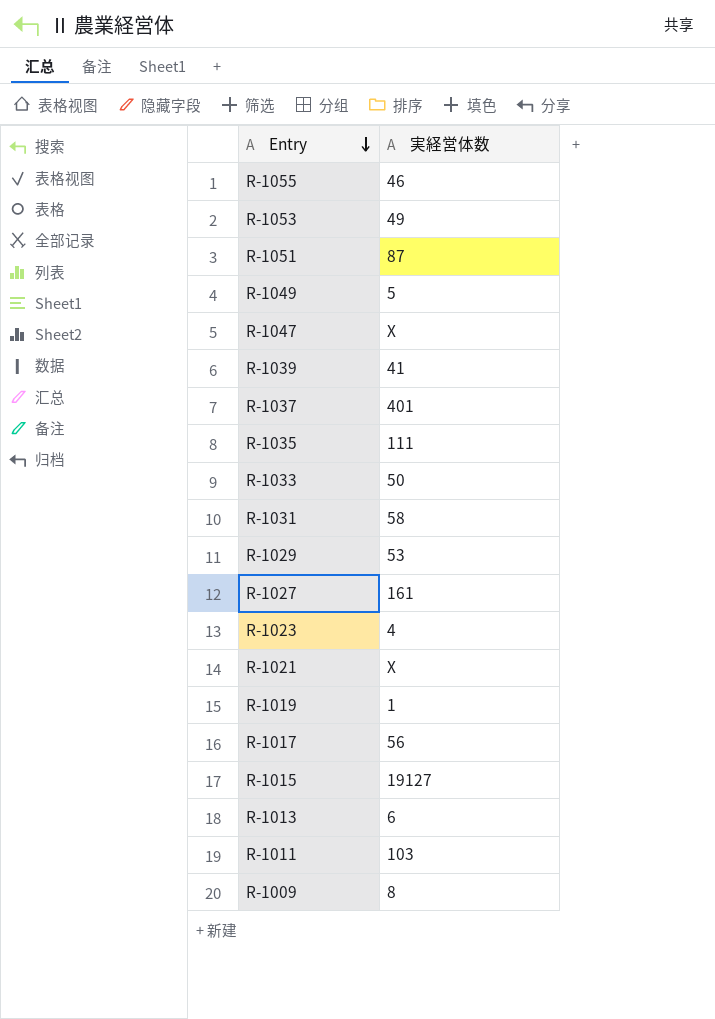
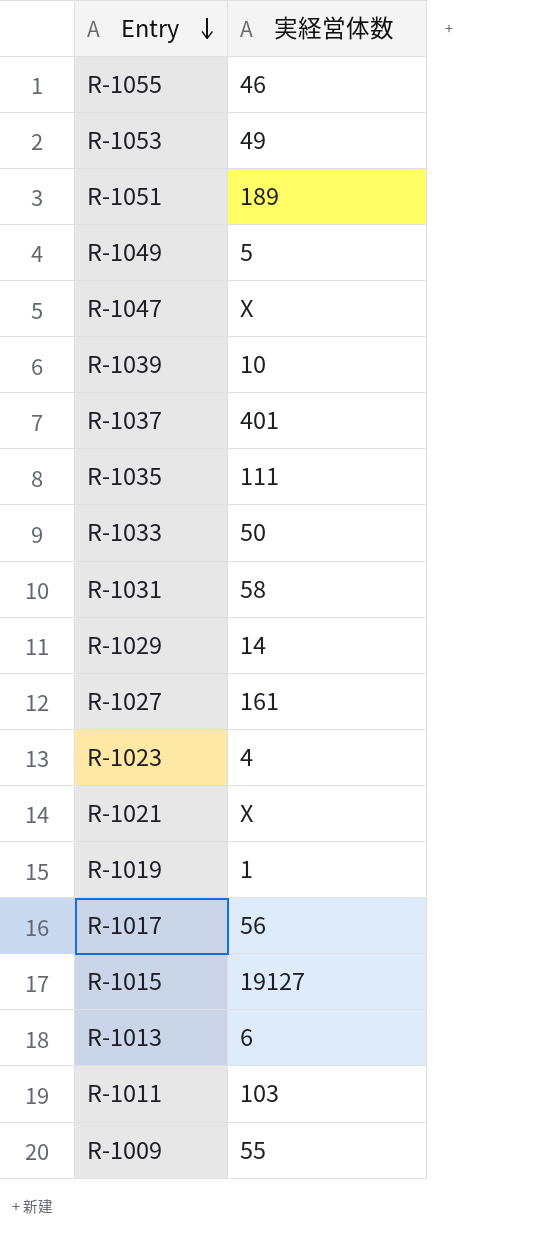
R-1051 | 実経営体数: 87 -> 189
R-1039 | 実経営体数: 41 -> 10
R-1029 | 実経営体数: 53 -> 14
R-1009 | 実経営体数: 8 -> 55

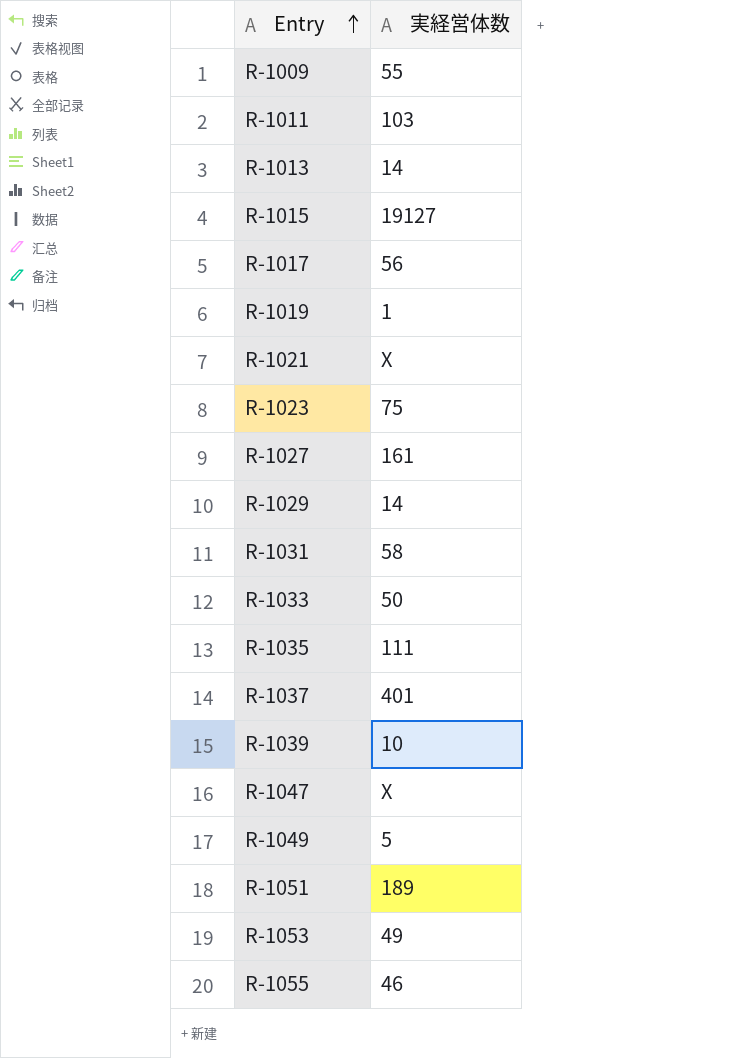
row order: Entry descending -> Entry ascending
R-1013 | 実経営体数: 6 -> 14
R-1023 | 実経営体数: 4 -> 75

